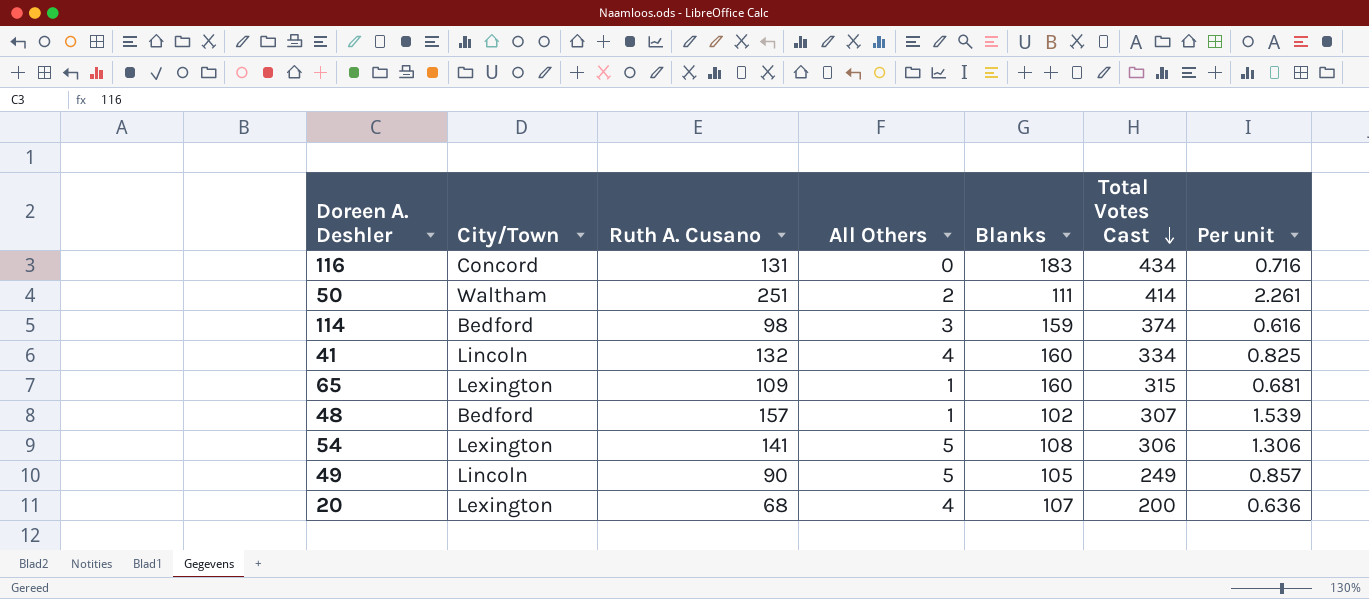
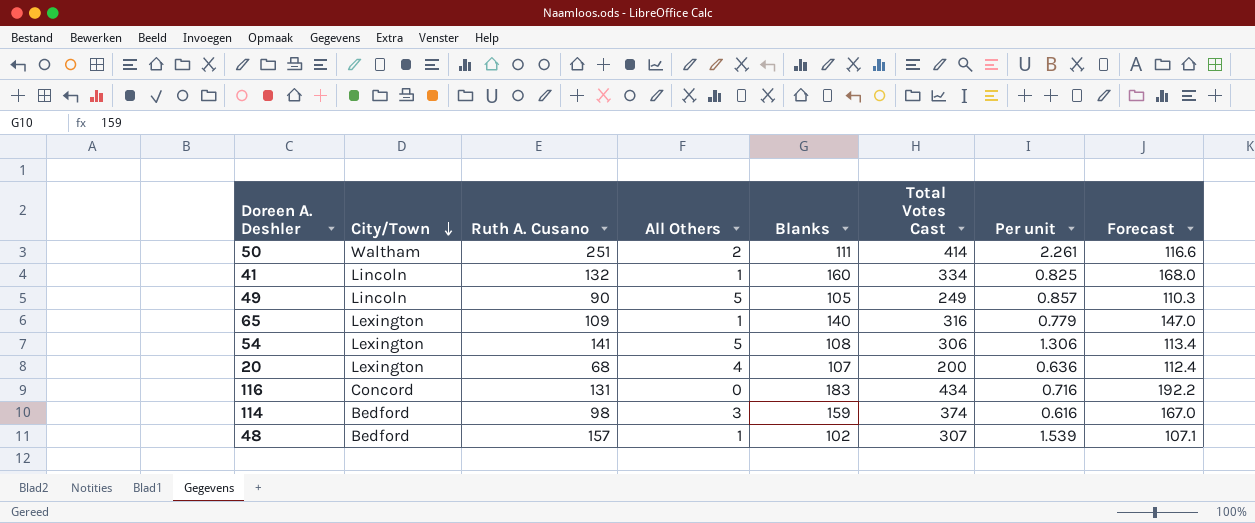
row order: Total Votes Cast descending -> City/Town descending
column Forecast | formula: none -> [Blanks] * 1.05
41 | All Others: 4 -> 1
65 | Blanks: 160 -> 140
65 | Total Votes Cast: 315 -> 316
65 | Per unit: 0.681 -> 0.779

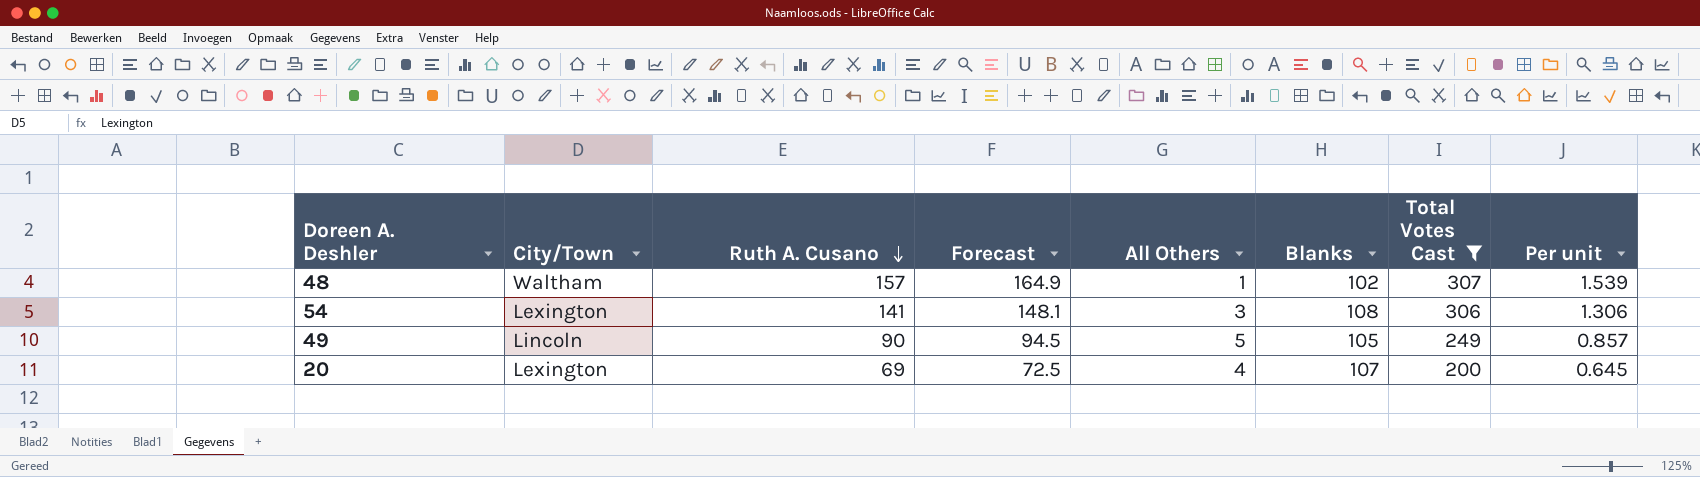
filter: none -> Total Votes Cast <= 307
row order: City/Town descending -> Ruth A. Cusano descending
column Forecast | formula: [Blanks] * 1.05 -> [Ruth A. Cusano] * 1.05
column Forecast | position: 8 -> 4
48 | City/Town: Bedford -> Waltham
54 | All Others: 5 -> 3
20 | Ruth A. Cusano: 68 -> 69
20 | Per unit: 0.636 -> 0.645

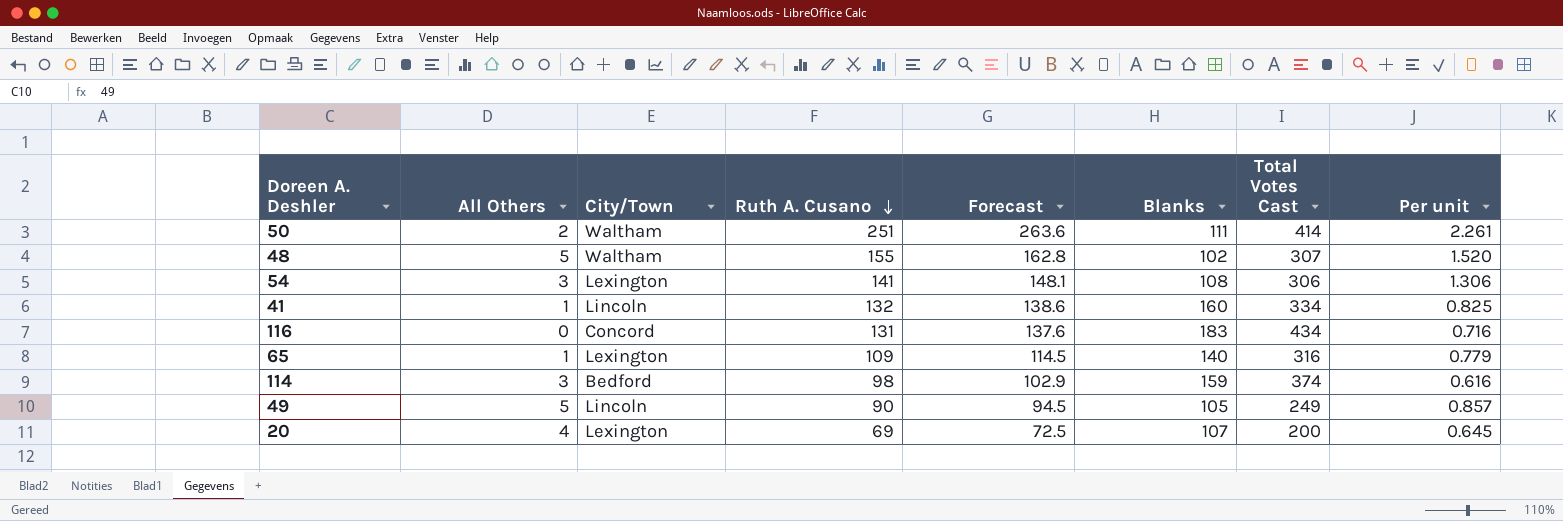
filter: Total Votes Cast <= 307 -> none
column All Others | position: 5 -> 2
48 | All Others: 1 -> 5
48 | Ruth A. Cusano: 157 -> 155
48 | Forecast: 164.9 -> 162.8
48 | Per unit: 1.539 -> 1.520

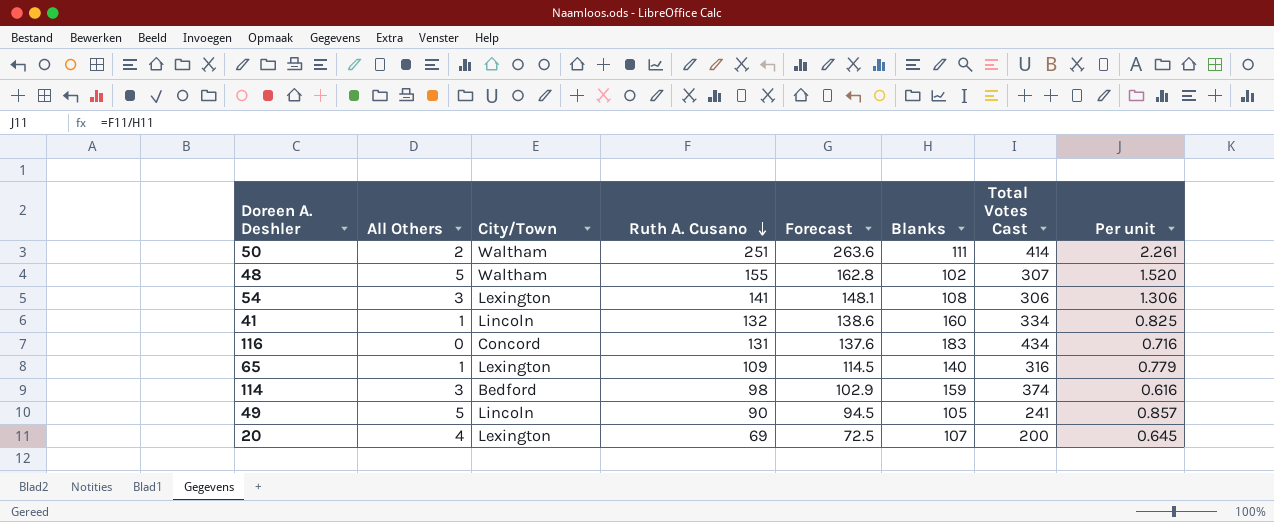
49 | Total Votes Cast: 249 -> 241

